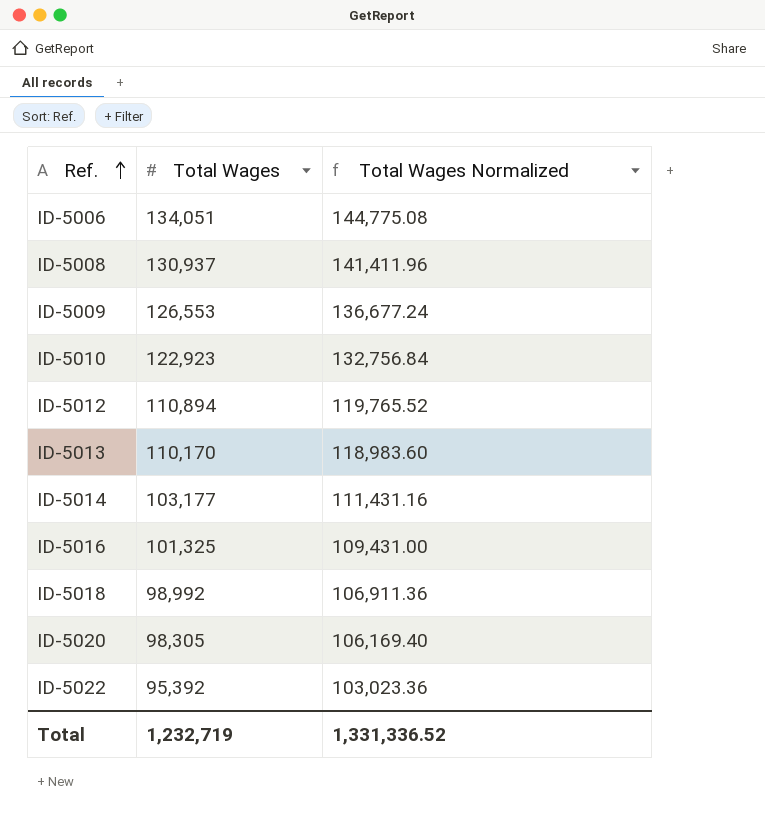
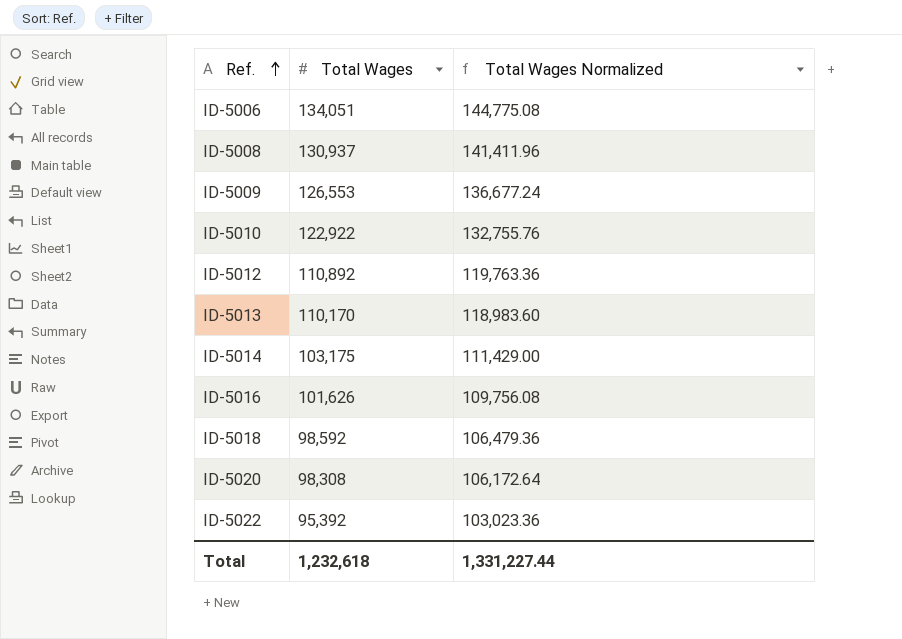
ID-5010 | Total Wages: 122,923 -> 122,922
ID-5010 | Total Wages Normalized: 132,756.84 -> 132,755.76
ID-5012 | Total Wages: 110,894 -> 110,892
ID-5012 | Total Wages Normalized: 119,765.52 -> 119,763.36
ID-5014 | Total Wages: 103,177 -> 103,175
ID-5014 | Total Wages Normalized: 111,431.16 -> 111,429.00
ID-5016 | Total Wages: 101,325 -> 101,626
ID-5016 | Total Wages Normalized: 109,431.00 -> 109,756.08
ID-5018 | Total Wages: 98,992 -> 98,592
ID-5018 | Total Wages Normalized: 106,911.36 -> 106,479.36
ID-5020 | Total Wages: 98,305 -> 98,308
ID-5020 | Total Wages Normalized: 106,169.40 -> 106,172.64
Total | Total Wages: 1,232,719 -> 1,232,618
Total | Total Wages Normalized: 1,331,336.52 -> 1,331,227.44

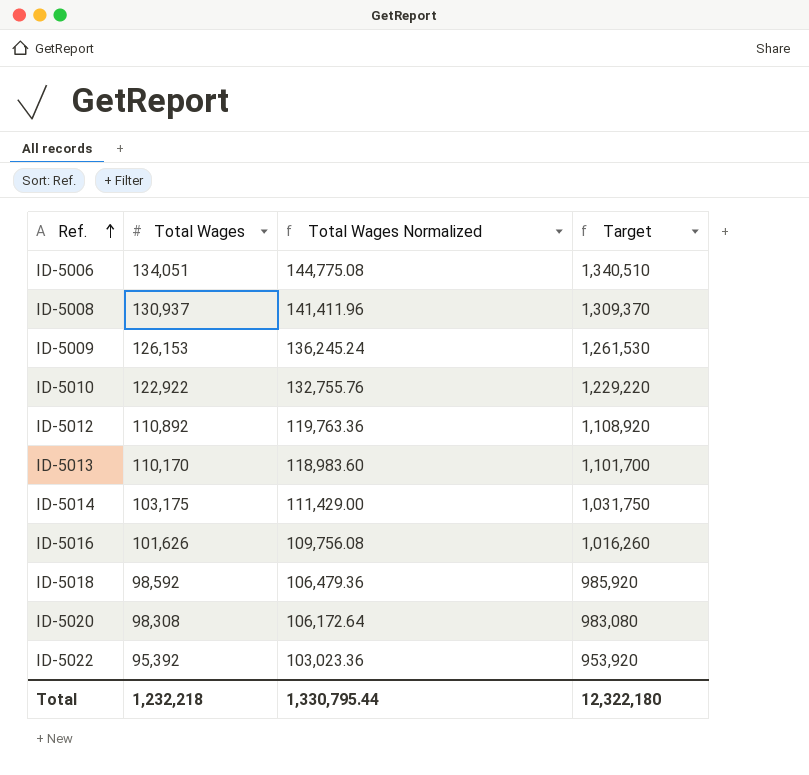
column Target | formula: none -> [Total Wages] * 10
ID-5009 | Total Wages: 126,553 -> 126,153
ID-5009 | Total Wages Normalized: 136,677.24 -> 136,245.24
Total | Total Wages: 1,232,618 -> 1,232,218
Total | Total Wages Normalized: 1,331,227.44 -> 1,330,795.44

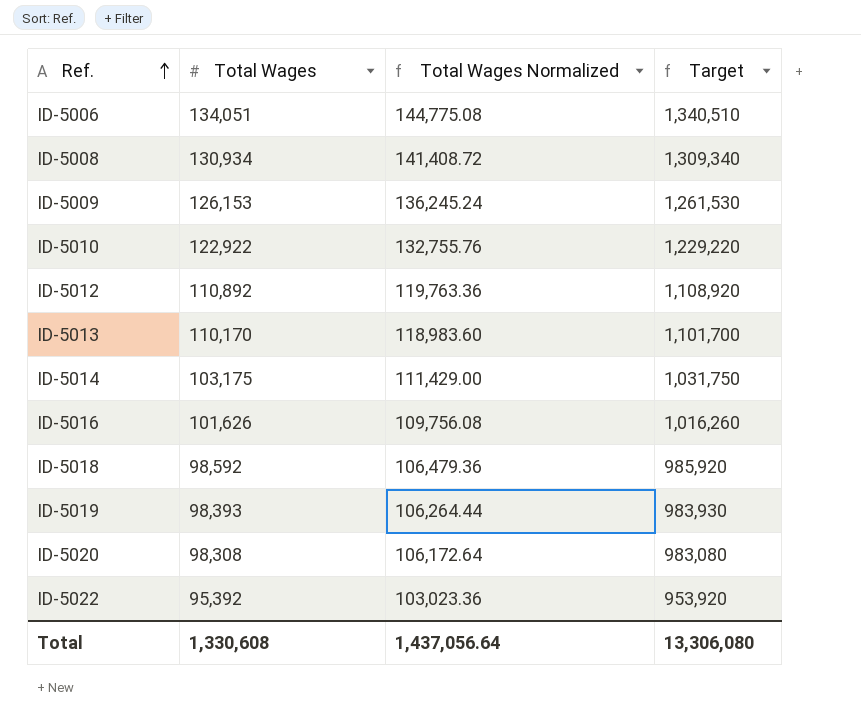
ID-5008 | Total Wages: 130,937 -> 130,934
ID-5008 | Total Wages Normalized: 141,411.96 -> 141,408.72
ID-5008 | Target: 1,309,370 -> 1,309,340
row ID-5019: none -> 98,393 | 106,264.44 | 983,930
Total | Total Wages: 1,232,218 -> 1,330,608
Total | Total Wages Normalized: 1,330,795.44 -> 1,437,056.64
Total | Target: 12,322,180 -> 13,306,080

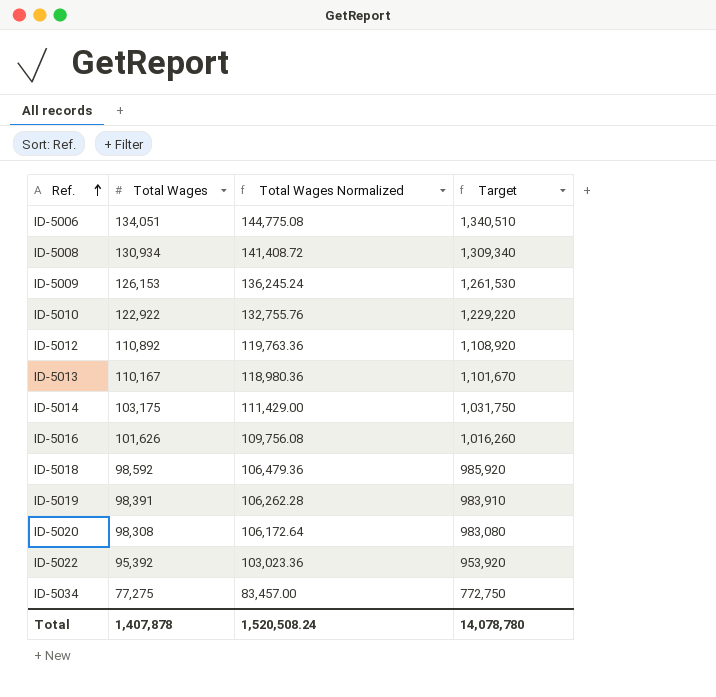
ID-5013 | Total Wages: 110,170 -> 110,167
ID-5013 | Total Wages Normalized: 118,983.60 -> 118,980.36
ID-5013 | Target: 1,101,700 -> 1,101,670
ID-5019 | Total Wages: 98,393 -> 98,391
ID-5019 | Total Wages Normalized: 106,264.44 -> 106,262.28
ID-5019 | Target: 983,930 -> 983,910
row ID-5034: none -> 77,275 | 83,457.00 | 772,750
Total | Total Wages: 1,330,608 -> 1,407,878
Total | Total Wages Normalized: 1,437,056.64 -> 1,520,508.24
Total | Target: 13,306,080 -> 14,078,780

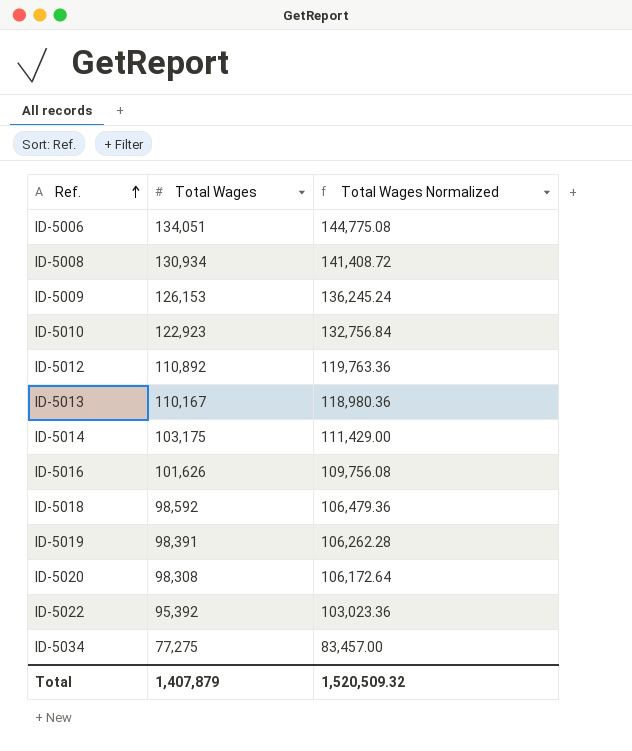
column Target | formula: [Total Wages] * 10 -> none
ID-5010 | Total Wages: 122,922 -> 122,923
ID-5010 | Total Wages Normalized: 132,755.76 -> 132,756.84
Total | Total Wages: 1,407,878 -> 1,407,879
Total | Total Wages Normalized: 1,520,508.24 -> 1,520,509.32

